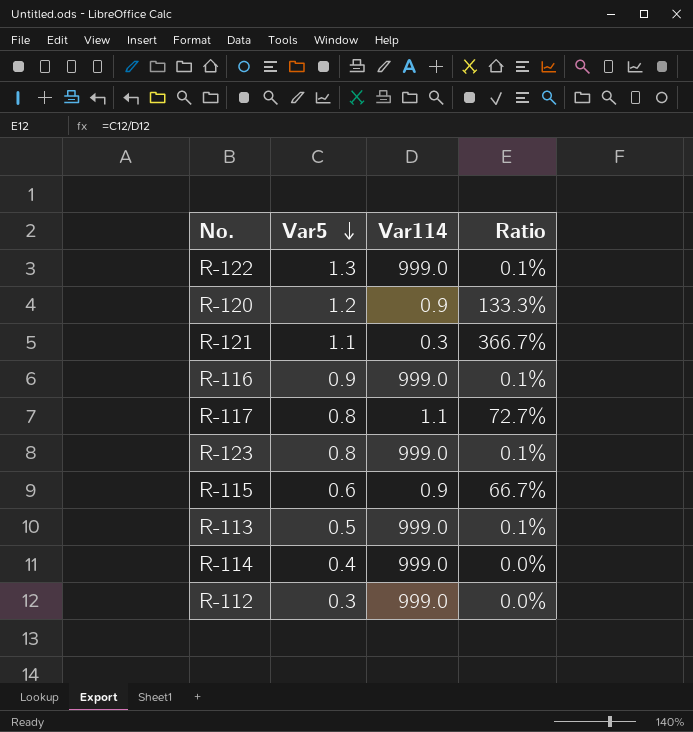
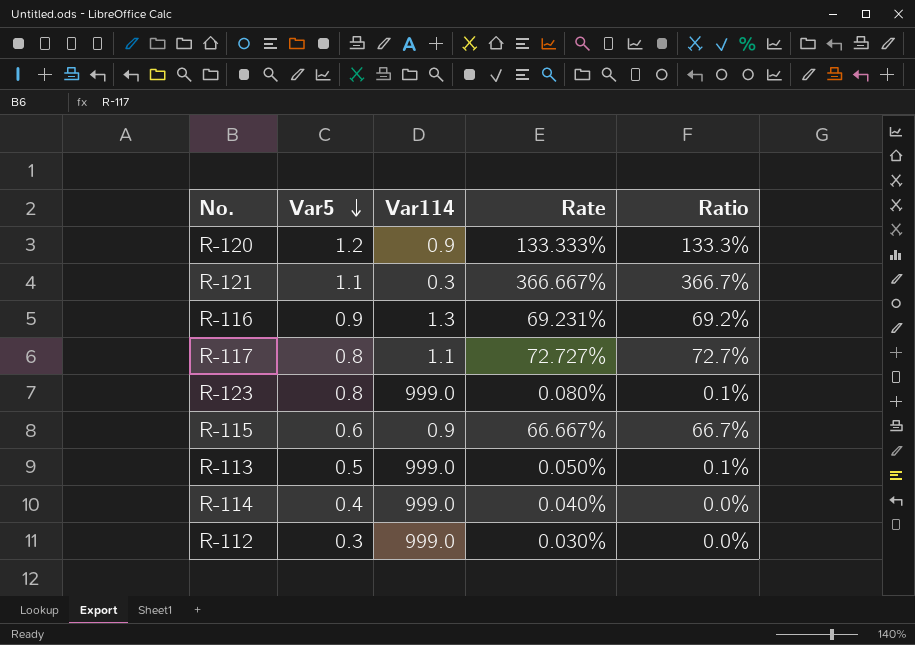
column Rate | formula: none -> [Var5] / [Var114]
row R-122: 1.3 | 999.0 | 0.1% -> none
R-116 | Var114: 999.0 -> 1.3
R-116 | Ratio: 0.1% -> 69.2%

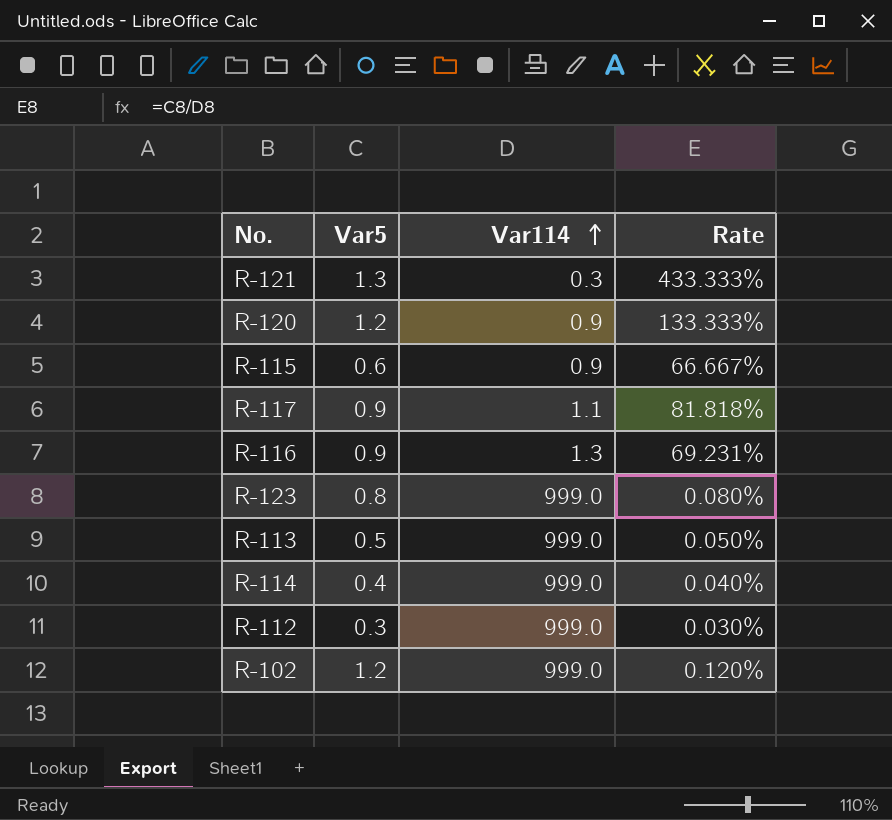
row order: Var5 descending -> Var114 ascending
column Ratio | formula: [Var5] / [Var114] -> none
R-121 | Var5: 1.1 -> 1.3
R-121 | Rate: 366.667% -> 433.333%
R-117 | Var5: 0.8 -> 0.9
R-117 | Rate: 72.727% -> 81.818%
row R-102: none -> 1.2 | 999.0 | 0.120%

